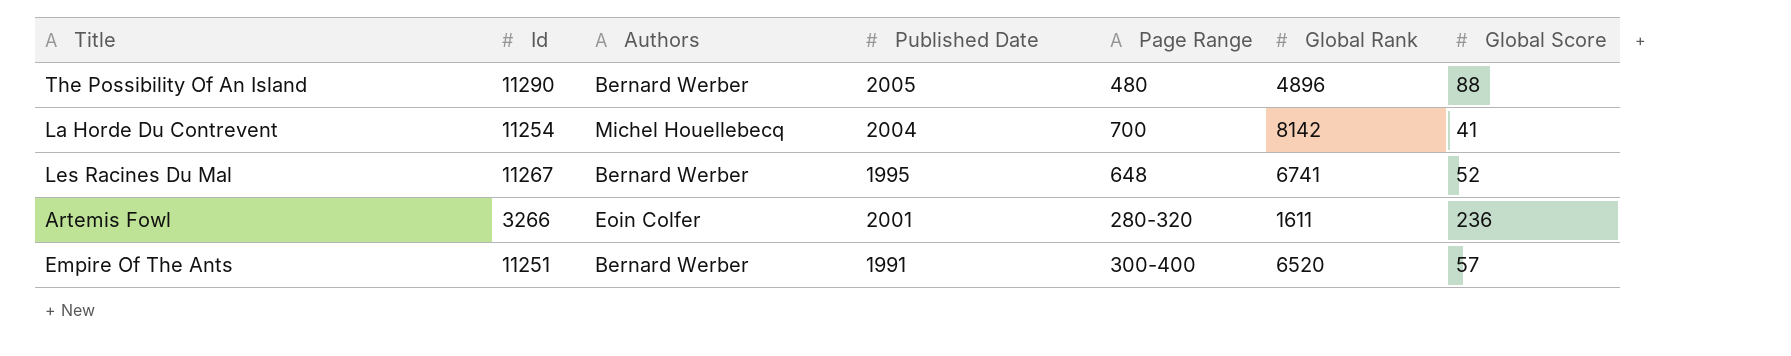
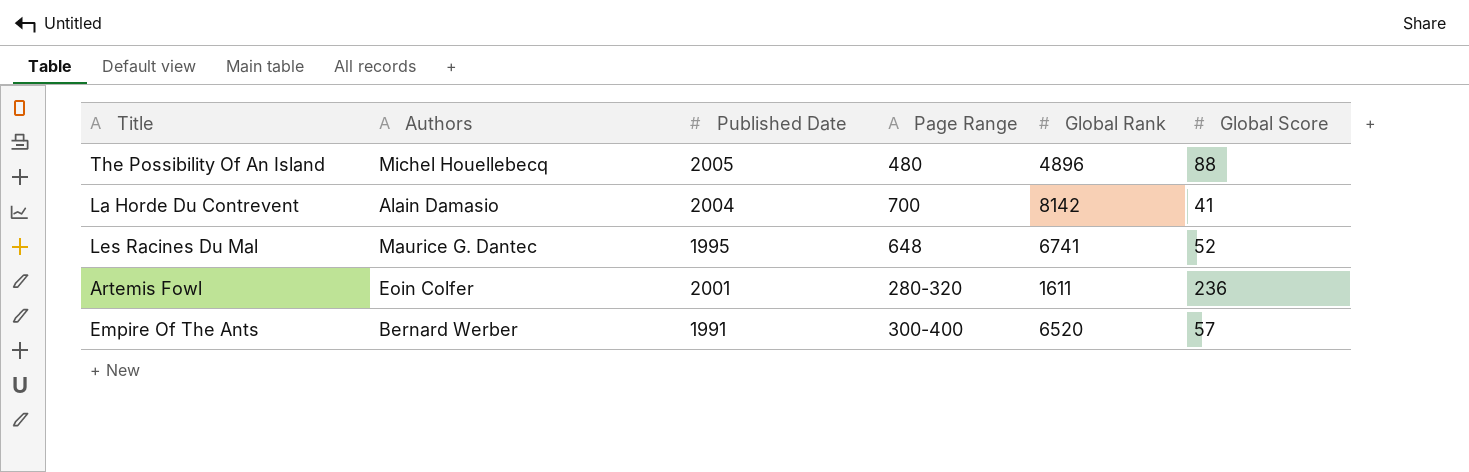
column Id | position: 2 -> none
The Possibility Of An Island | Authors: Bernard Werber -> Michel Houellebecq
La Horde Du Contrevent | Authors: Michel Houellebecq -> Alain Damasio
Les Racines Du Mal | Authors: Bernard Werber -> Maurice G. Dantec

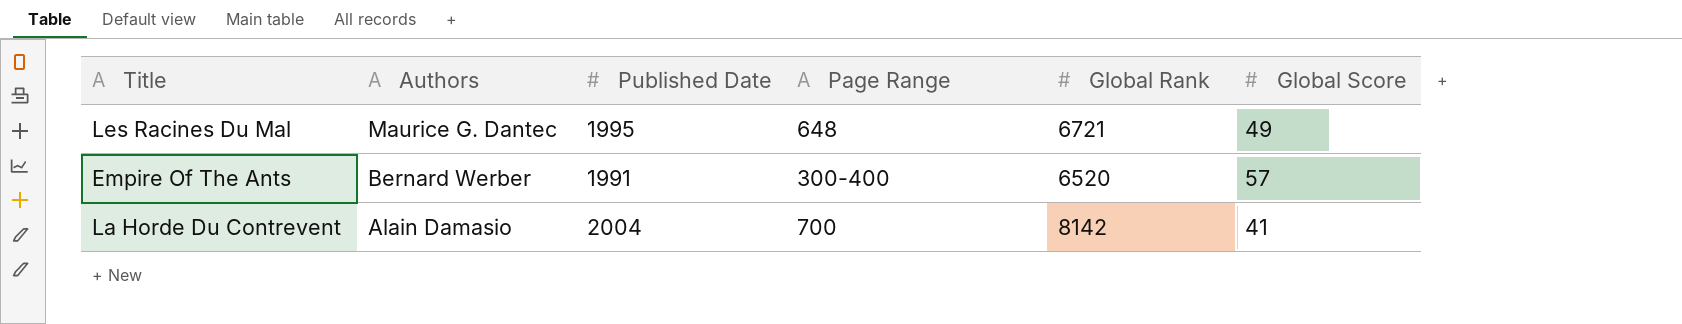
row order: none -> Authors descending
row The Possibility Of An Island: Michel Houellebecq | 2005 | 480 | 4896 | 88 -> none
row Artemis Fowl: Eoin Colfer | 2001 | 280-320 | 1611 | 236 -> none
Les Racines Du Mal | Global Rank: 6741 -> 6721
Les Racines Du Mal | Global Score: 52 -> 49

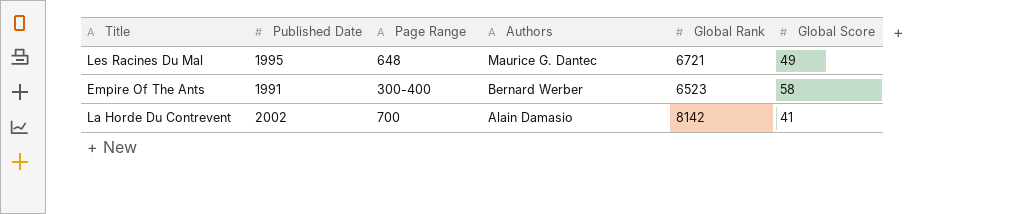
column Authors | position: 2 -> 4
Empire Of The Ants | Global Rank: 6520 -> 6523
Empire Of The Ants | Global Score: 57 -> 58
La Horde Du Contrevent | Published Date: 2004 -> 2002

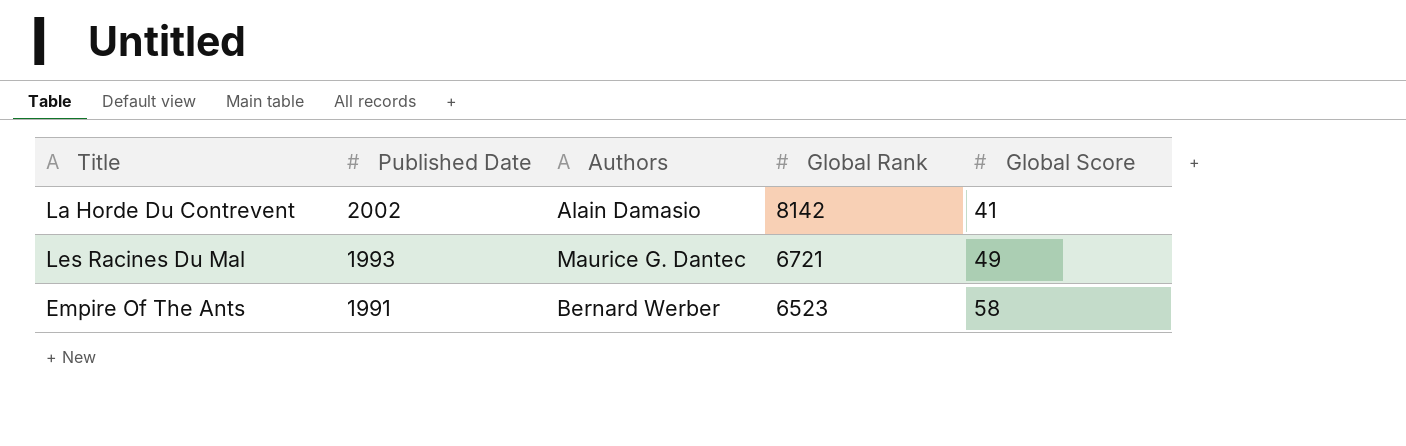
row order: Authors descending -> Published Date descending
column Page Range | position: 3 -> none
Les Racines Du Mal | Published Date: 1995 -> 1993

